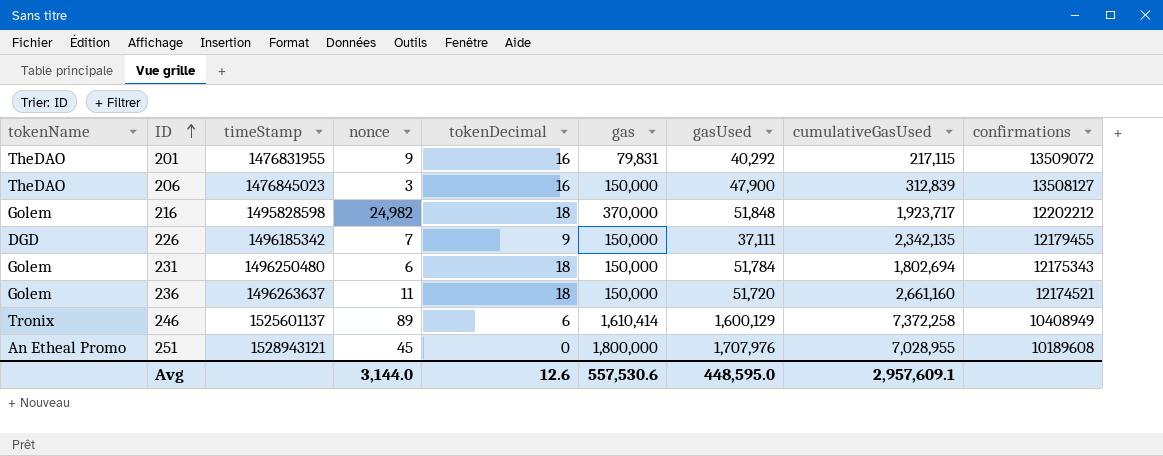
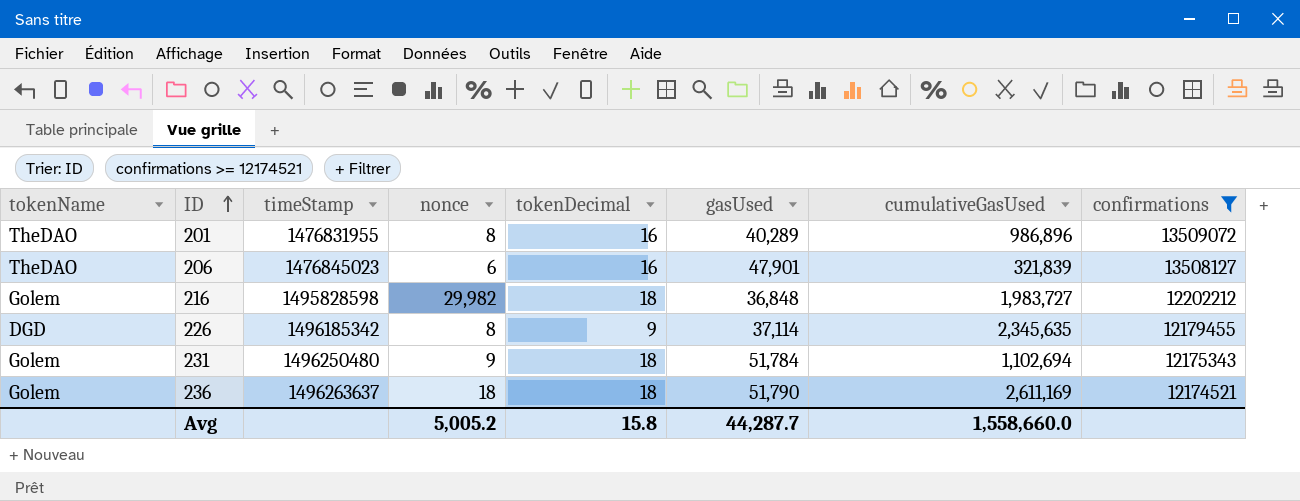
filter: none -> confirmations >= 12174521
column gas | position: 6 -> none
201 | nonce: 9 -> 8
201 | gasUsed: 40,292 -> 40,289
201 | cumulativeGasUsed: 217,115 -> 986,896
206 | nonce: 3 -> 6
206 | gasUsed: 47,900 -> 47,901
206 | cumulativeGasUsed: 312,839 -> 321,839
216 | nonce: 24,982 -> 29,982
216 | gasUsed: 51,848 -> 36,848
216 | cumulativeGasUsed: 1,923,717 -> 1,983,727
226 | nonce: 7 -> 8
226 | gasUsed: 37,111 -> 37,114
226 | cumulativeGasUsed: 2,342,135 -> 2,345,635
231 | nonce: 6 -> 9
231 | cumulativeGasUsed: 1,802,694 -> 1,102,694
236 | nonce: 11 -> 18
236 | gasUsed: 51,720 -> 51,790
236 | cumulativeGasUsed: 2,661,160 -> 2,611,169
Avg | nonce: 3,144.0 -> 5,005.2
Avg | tokenDecimal: 12.6 -> 15.8
Avg | gasUsed: 448,595.0 -> 44,287.7
Avg | cumulativeGasUsed: 2,957,609.1 -> 1,558,660.0

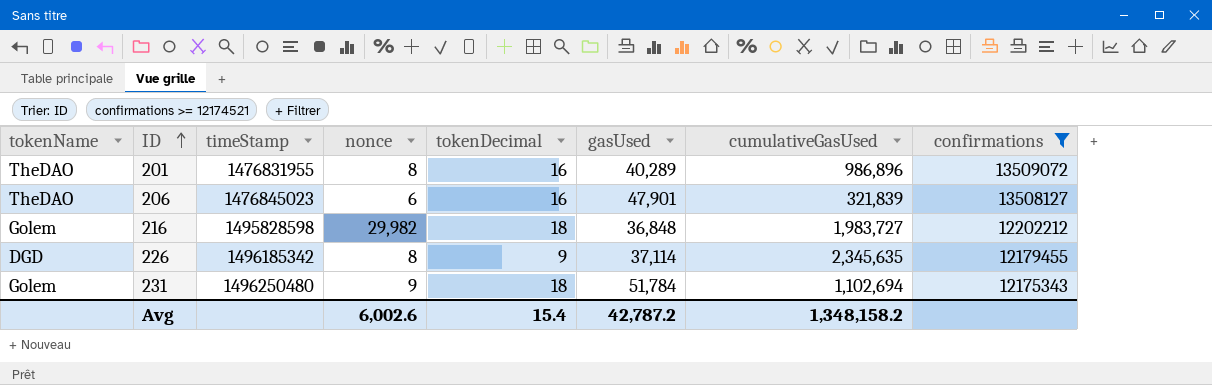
row 236: Golem | 1496263637 | 18 | 18 | 51,790 | 2,611,169 | 12174521 -> none
Avg | nonce: 5,005.2 -> 6,002.6
Avg | tokenDecimal: 15.8 -> 15.4
Avg | gasUsed: 44,287.7 -> 42,787.2
Avg | cumulativeGasUsed: 1,558,660.0 -> 1,348,158.2

